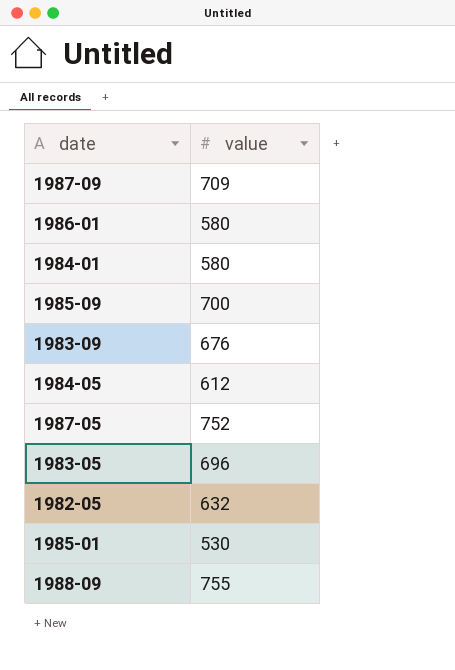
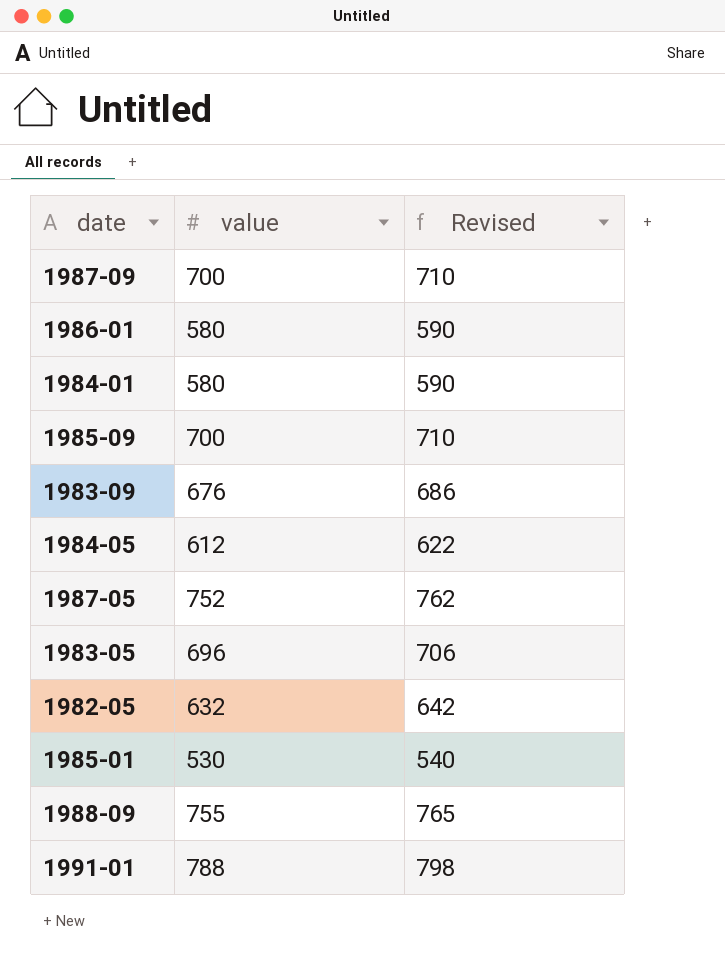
column Revised | formula: none -> [value] + 10
1987-09 | value: 709 -> 700
row 1991-01: none -> 788 | 798

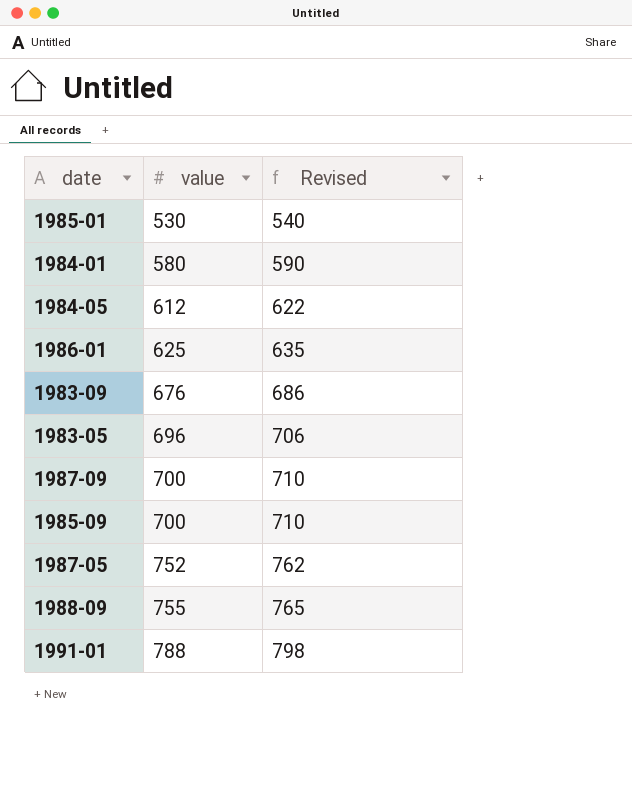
row order: none -> value ascending
row 1982-05: 632 | 642 -> none
1986-01 | value: 580 -> 625
1986-01 | Revised: 590 -> 635

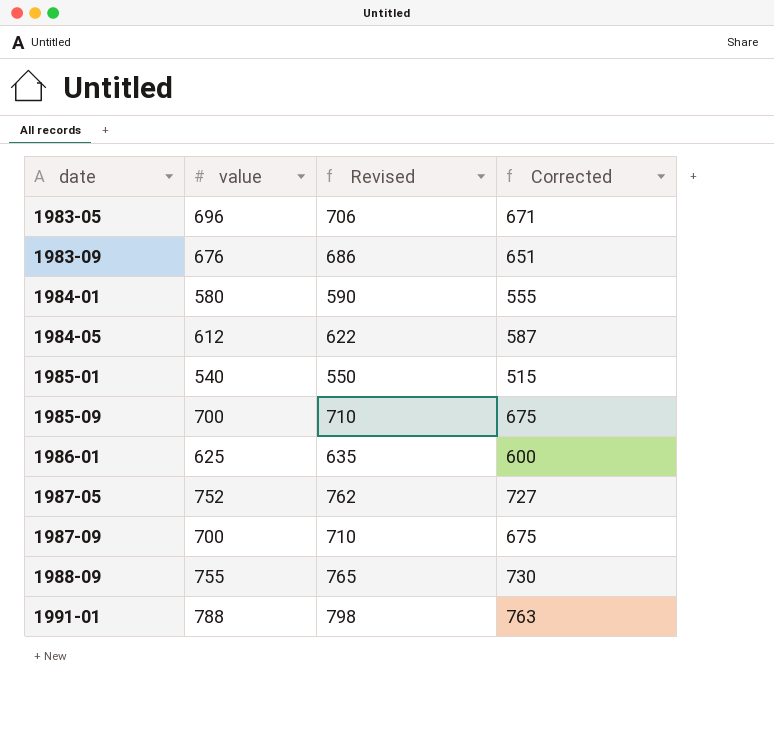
row order: value ascending -> date ascending
column Corrected | formula: none -> [value] - 25
1985-01 | value: 530 -> 540
1985-01 | Revised: 540 -> 550

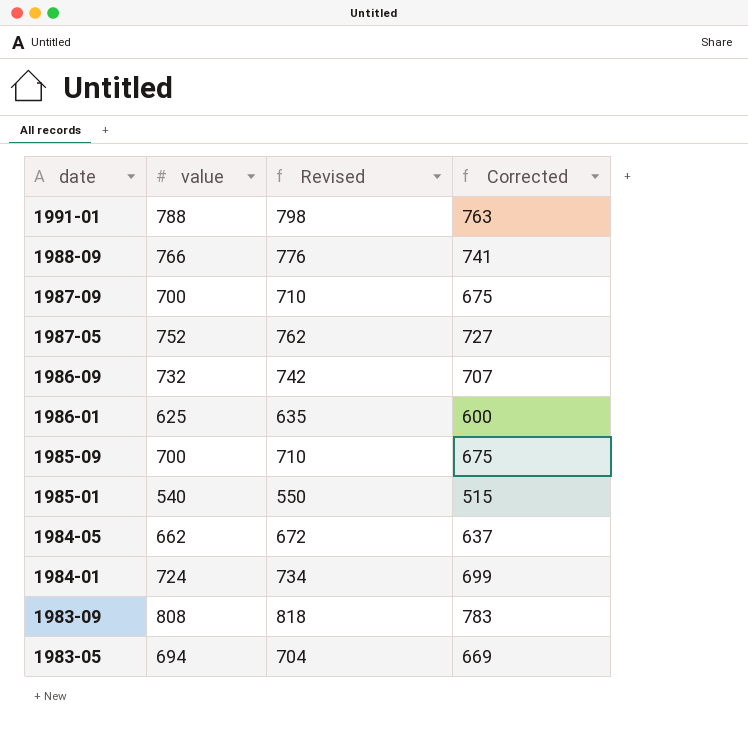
row order: date ascending -> date descending
1988-09 | value: 755 -> 766
1988-09 | Revised: 765 -> 776
1988-09 | Corrected: 730 -> 741
row 1986-09: none -> 732 | 742 | 707
1984-05 | value: 612 -> 662
1984-05 | Revised: 622 -> 672
1984-05 | Corrected: 587 -> 637
1984-01 | value: 580 -> 724
1984-01 | Revised: 590 -> 734
1984-01 | Corrected: 555 -> 699
1983-09 | value: 676 -> 808
1983-09 | Revised: 686 -> 818
1983-09 | Corrected: 651 -> 783
1983-05 | value: 696 -> 694
1983-05 | Revised: 706 -> 704
1983-05 | Corrected: 671 -> 669

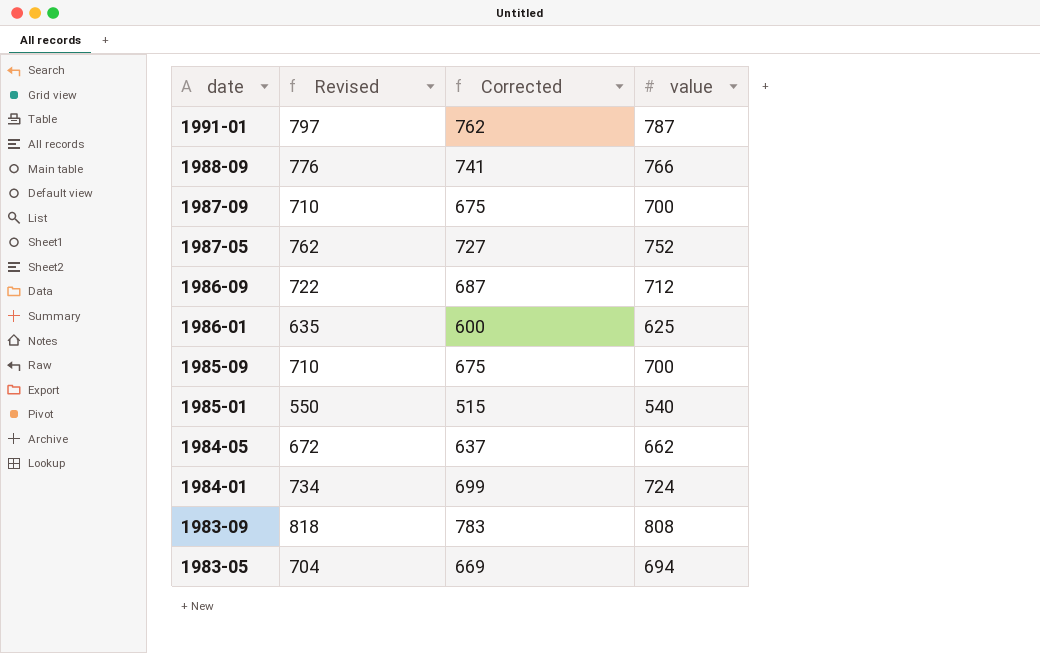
column value | position: 2 -> 4
1991-01 | Revised: 798 -> 797
1991-01 | Corrected: 763 -> 762
1991-01 | value: 788 -> 787
1986-09 | Revised: 742 -> 722
1986-09 | Corrected: 707 -> 687
1986-09 | value: 732 -> 712

